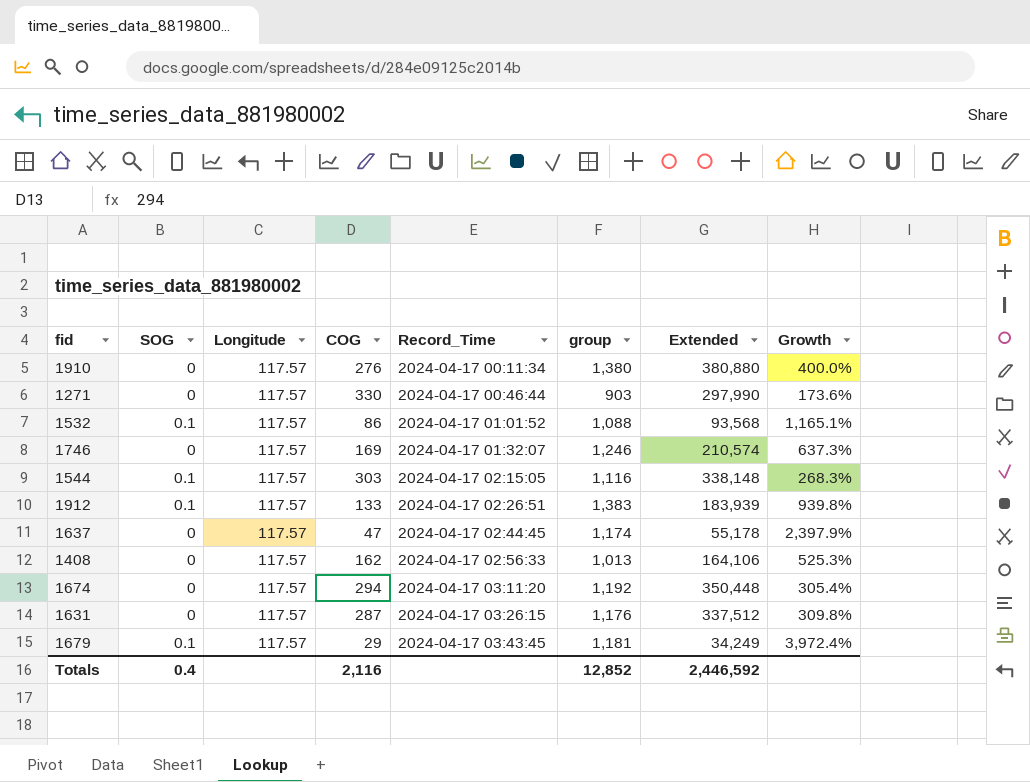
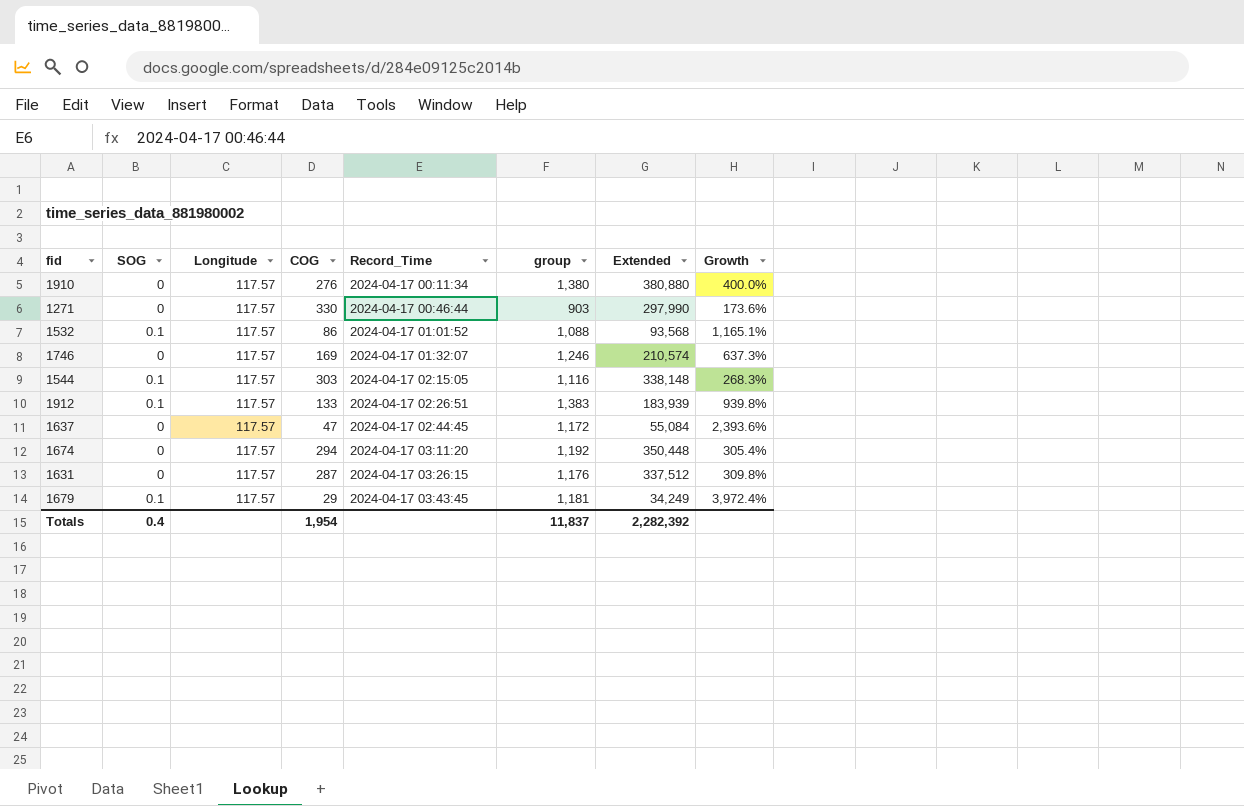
row 1408: 0 | 117.57 | 162 | 2024-04-17 02:56:33 | 1,013 | 164,106 | 525.3% -> none
1637 | group: 1,174 -> 1,172
1637 | Extended: 55,178 -> 55,084
1637 | Growth: 2,397.9% -> 2,393.6%
Totals | COG: 2,116 -> 1,954
Totals | group: 12,852 -> 11,837
Totals | Extended: 2,446,592 -> 2,282,392

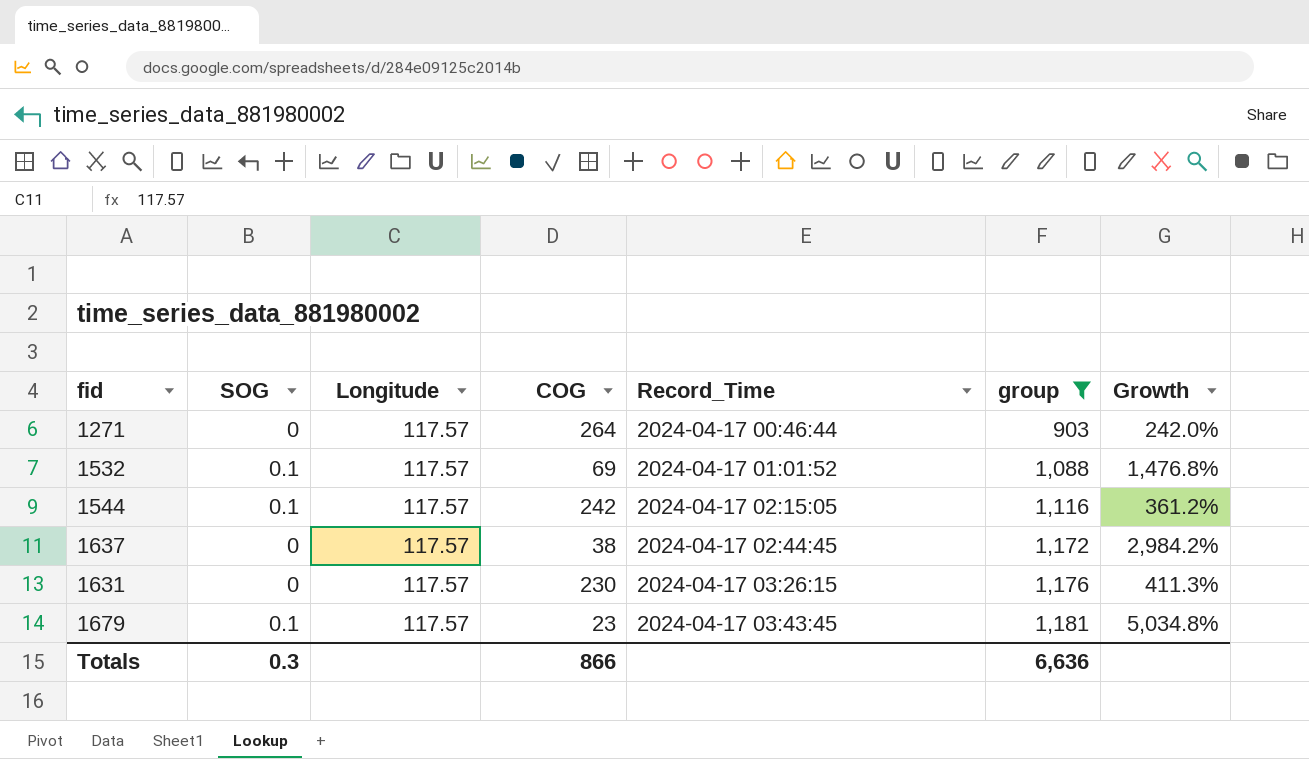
filter: none -> group <= 1,181
column Extended | formula: [COG] * [group] -> none
1271 | COG: 330 -> 264
1271 | Growth: 173.6% -> 242.0%
1532 | COG: 86 -> 69
1532 | Growth: 1,165.1% -> 1,476.8%
1544 | COG: 303 -> 242
1544 | Growth: 268.3% -> 361.2%
1637 | COG: 47 -> 38
1637 | Growth: 2,393.6% -> 2,984.2%
1631 | COG: 287 -> 230
1631 | Growth: 309.8% -> 411.3%
1679 | COG: 29 -> 23
1679 | Growth: 3,972.4% -> 5,034.8%
Totals | SOG: 0.4 -> 0.3
Totals | COG: 1,954 -> 866
Totals | group: 11,837 -> 6,636

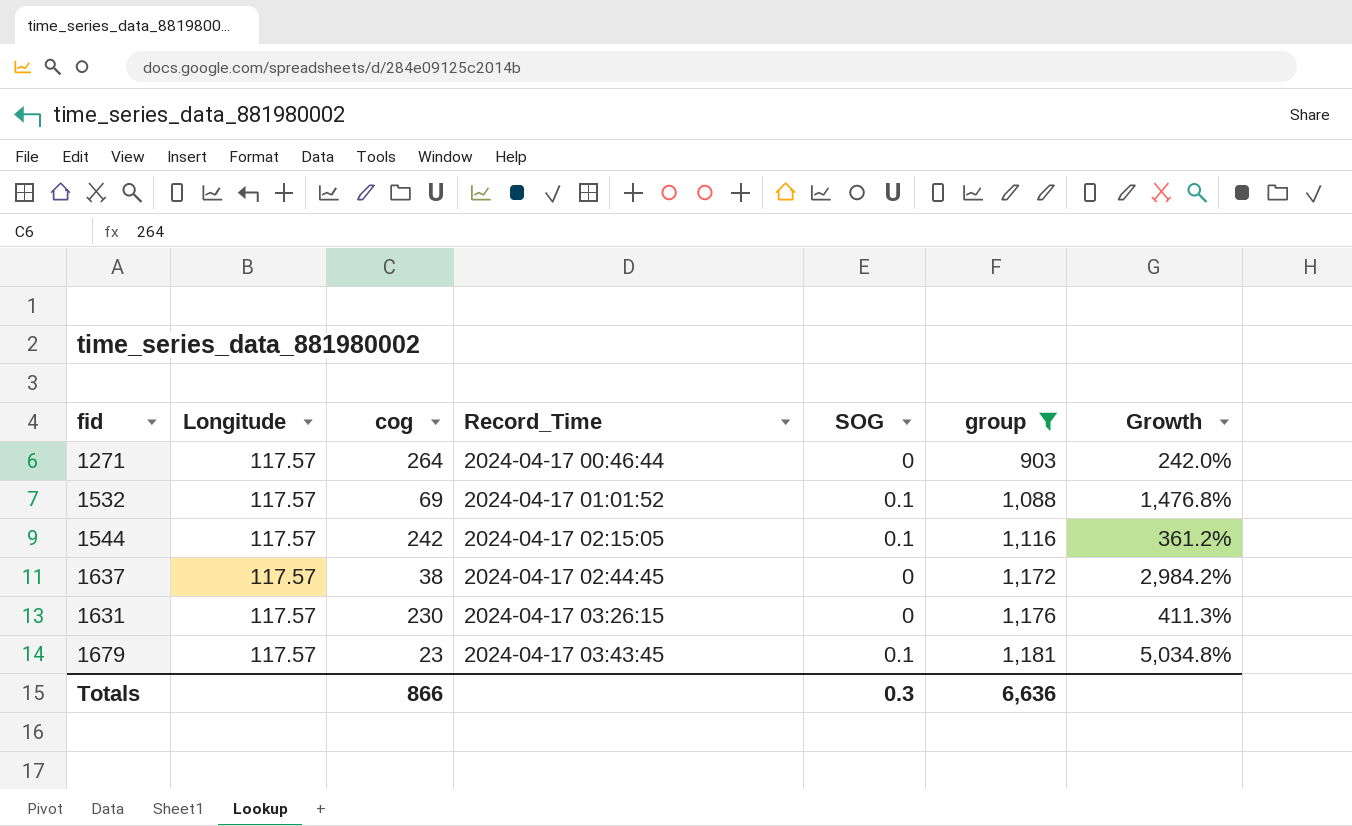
column name: COG -> cog
column SOG | position: 2 -> 5

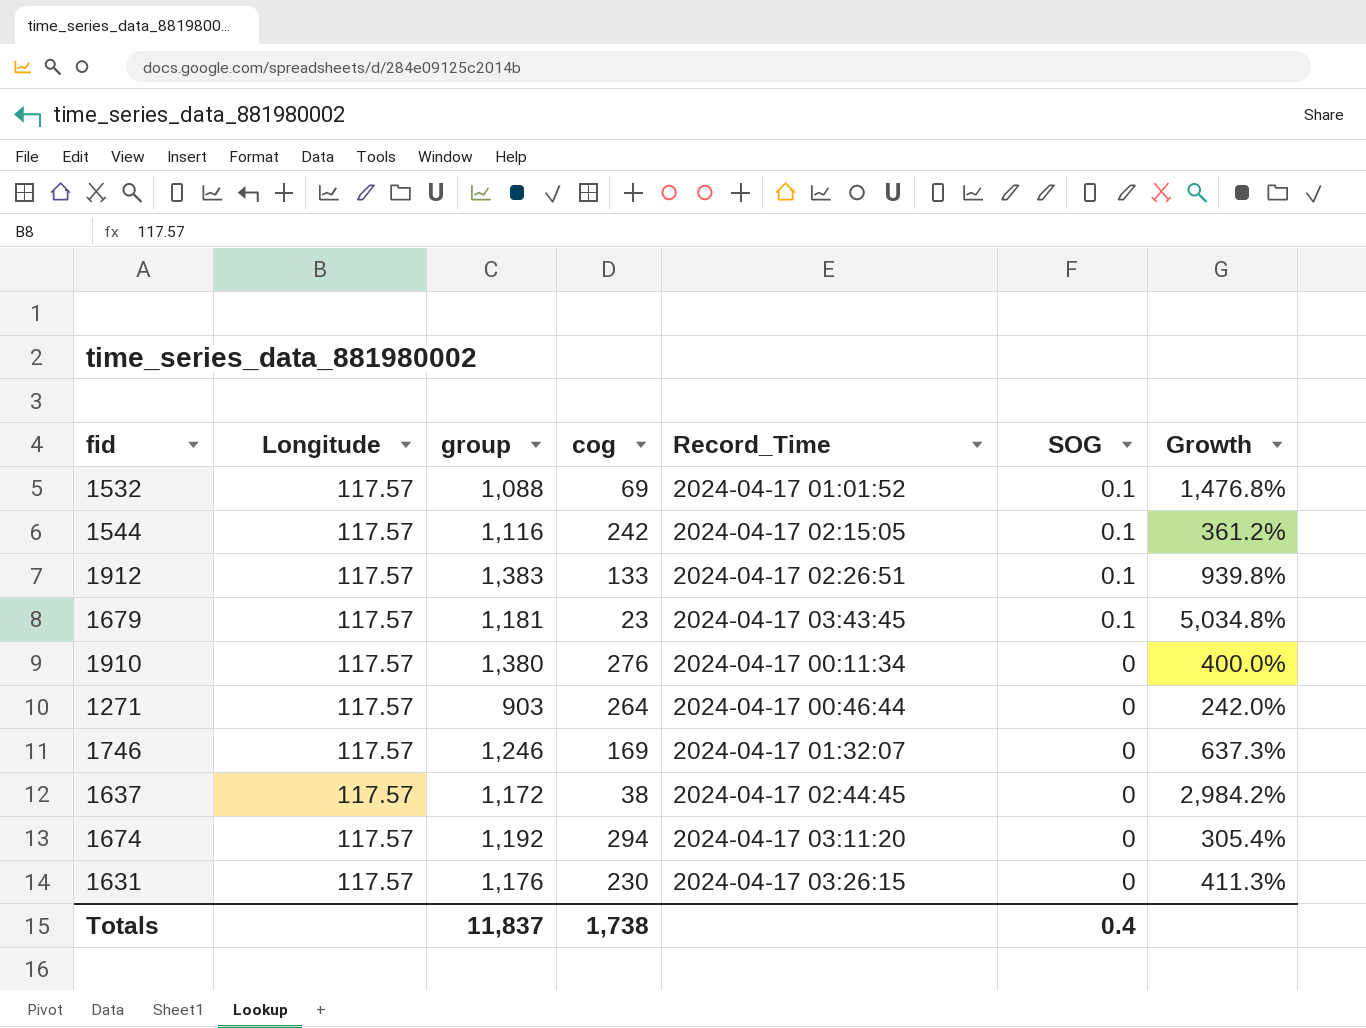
filter: group <= 1,181 -> none
row order: Record_Time ascending -> SOG descending
column group | position: 6 -> 3
Totals | group: 6,636 -> 11,837
Totals | cog: 866 -> 1,738
Totals | SOG: 0.3 -> 0.4

